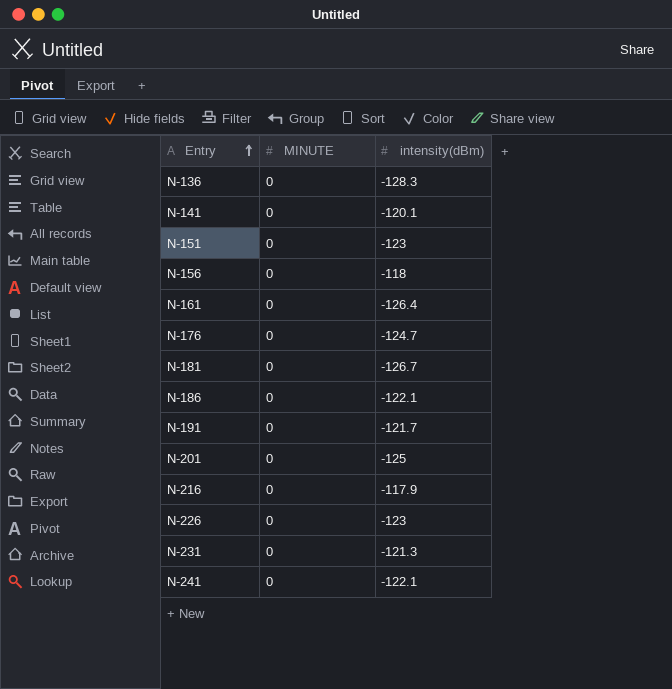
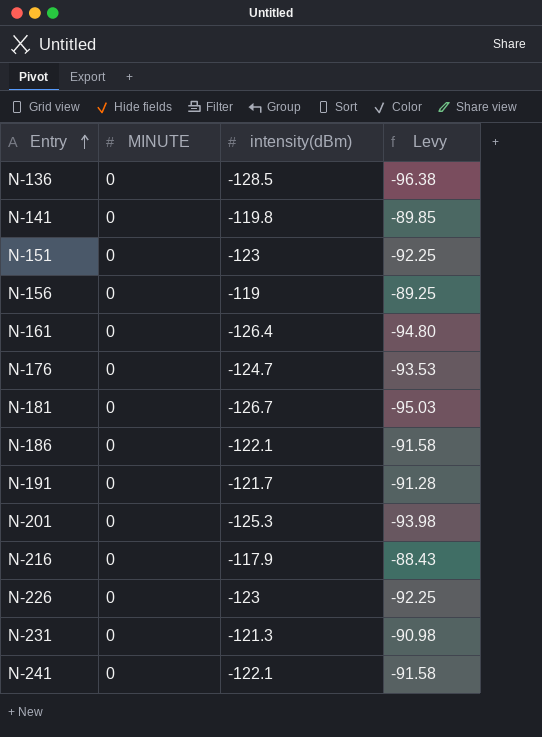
column Levy | formula: none -> [intensity(dBm)] * 0.75
N-136 | intensity(dBm): -128.3 -> -128.5
N-141 | intensity(dBm): -120.1 -> -119.8
N-156 | intensity(dBm): -118 -> -119
N-201 | intensity(dBm): -125 -> -125.3

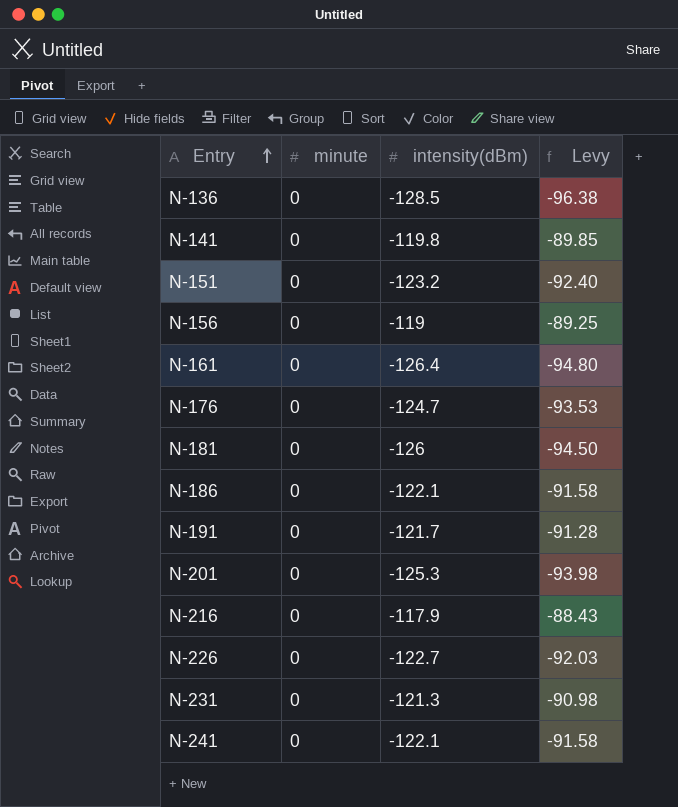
column name: MINUTE -> minute
N-151 | intensity(dBm): -123 -> -123.2
N-151 | Levy: -92.25 -> -92.40
N-181 | intensity(dBm): -126.7 -> -126
N-181 | Levy: -95.03 -> -94.50
N-226 | intensity(dBm): -123 -> -122.7
N-226 | Levy: -92.25 -> -92.03

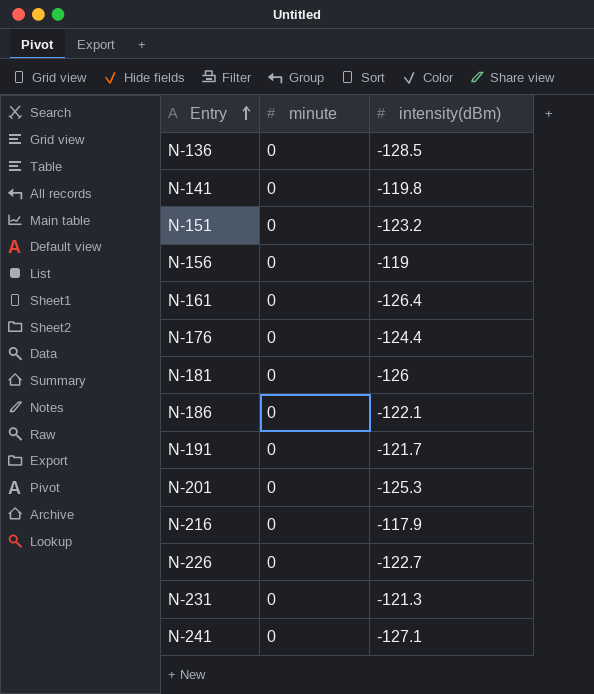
column Levy | formula: [intensity(dBm)] * 0.75 -> none
N-176 | intensity(dBm): -124.7 -> -124.4
N-241 | intensity(dBm): -122.1 -> -127.1

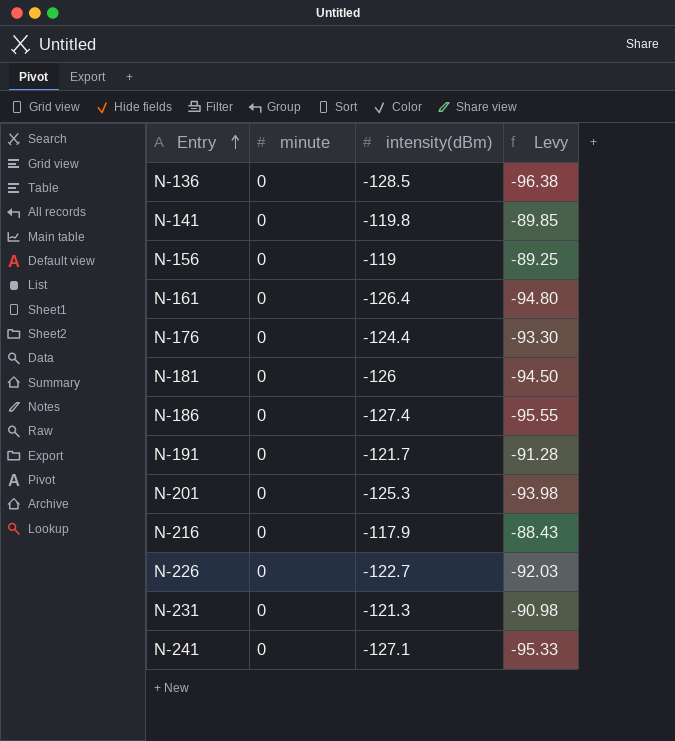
column Levy | formula: none -> [intensity(dBm)] * 0.75
row N-151: 0 | -123.2 -> none
N-186 | intensity(dBm): -122.1 -> -127.4

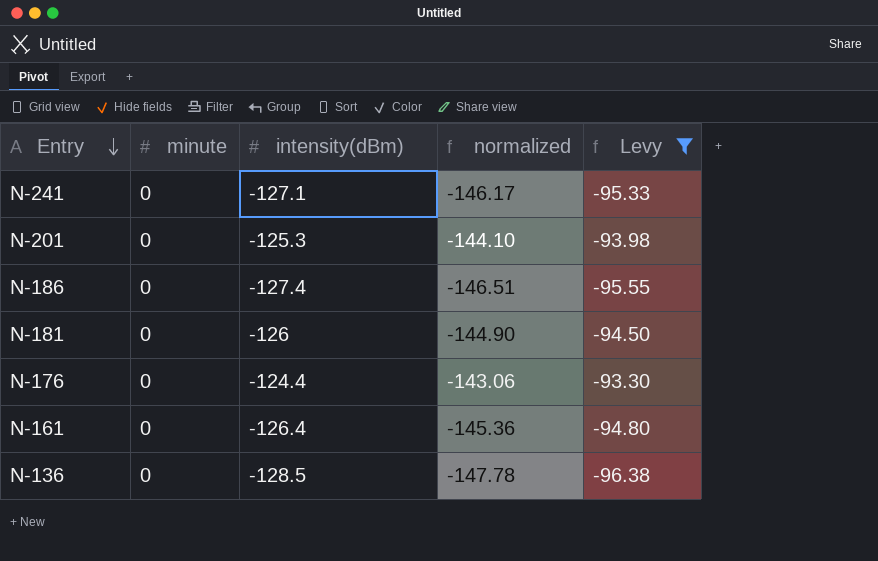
filter: none -> Levy <= -93.30
row order: Entry ascending -> Entry descending
column normalized | formula: none -> [intensity(dBm)] * 1.15

